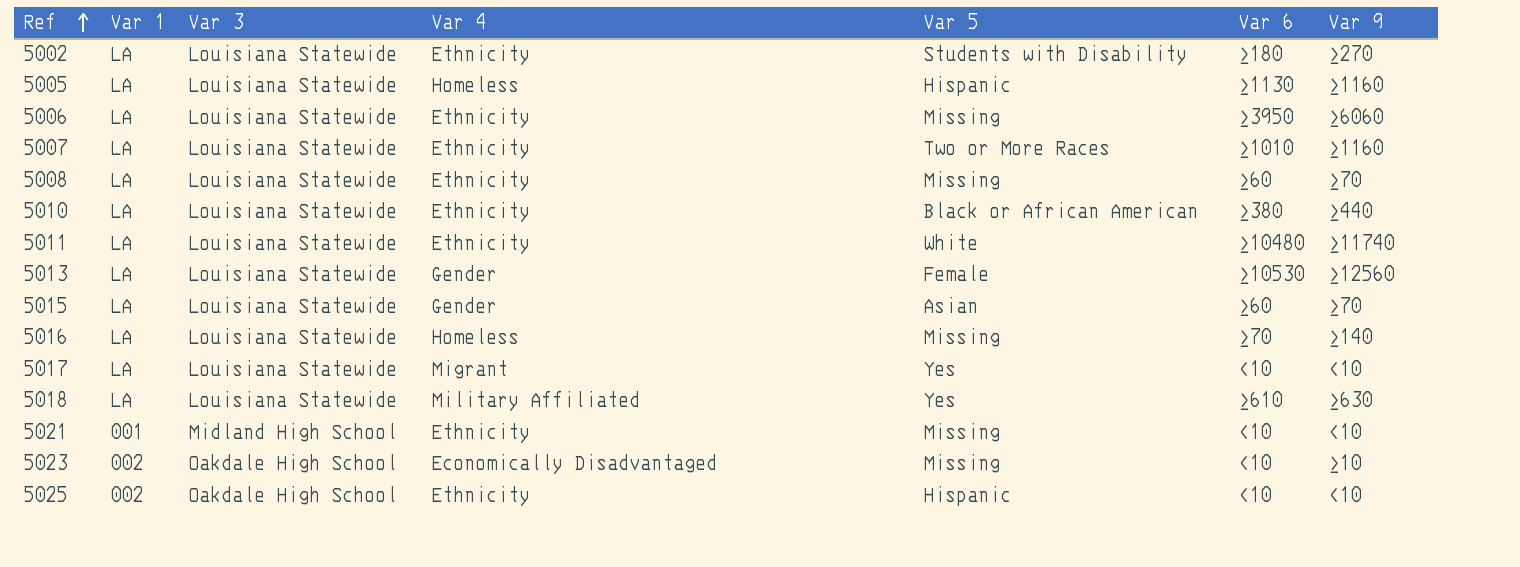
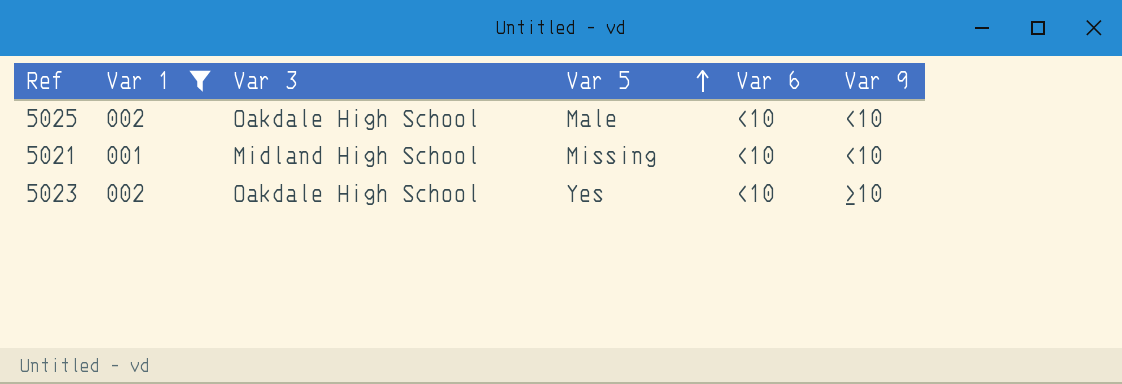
filter: none -> Var 1 != LA
row order: Ref ascending -> Var 5 ascending
column Var 4 | position: 4 -> none
5025 | Var 5: Hispanic -> Male
5023 | Var 5: Missing -> Yes

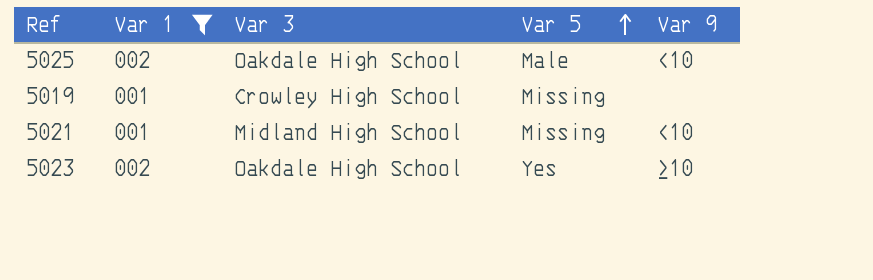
column Var 6 | position: 5 -> none
row 5019: none -> 001 | Crowley High School | Missing | none

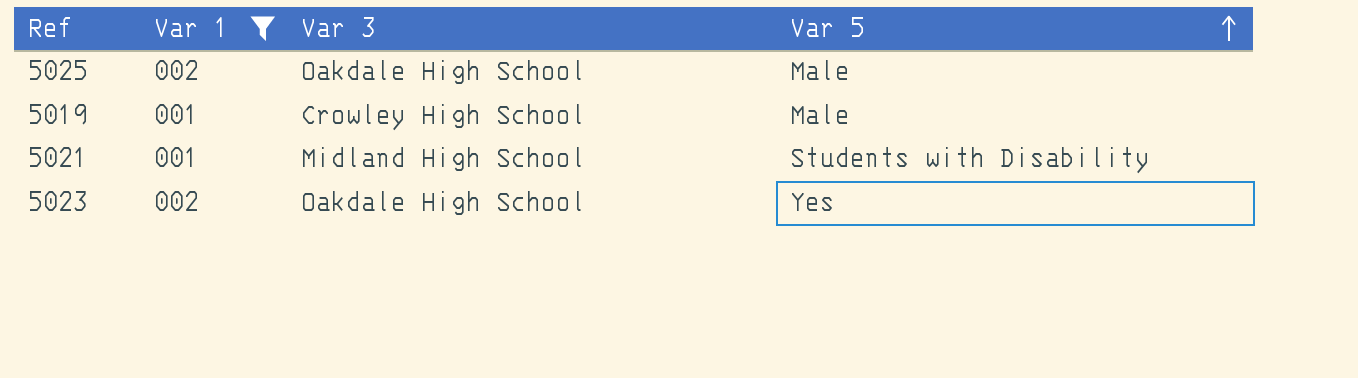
column Var 9 | position: 5 -> none
5019 | Var 5: Missing -> Male
5021 | Var 5: Missing -> Students with Disability

